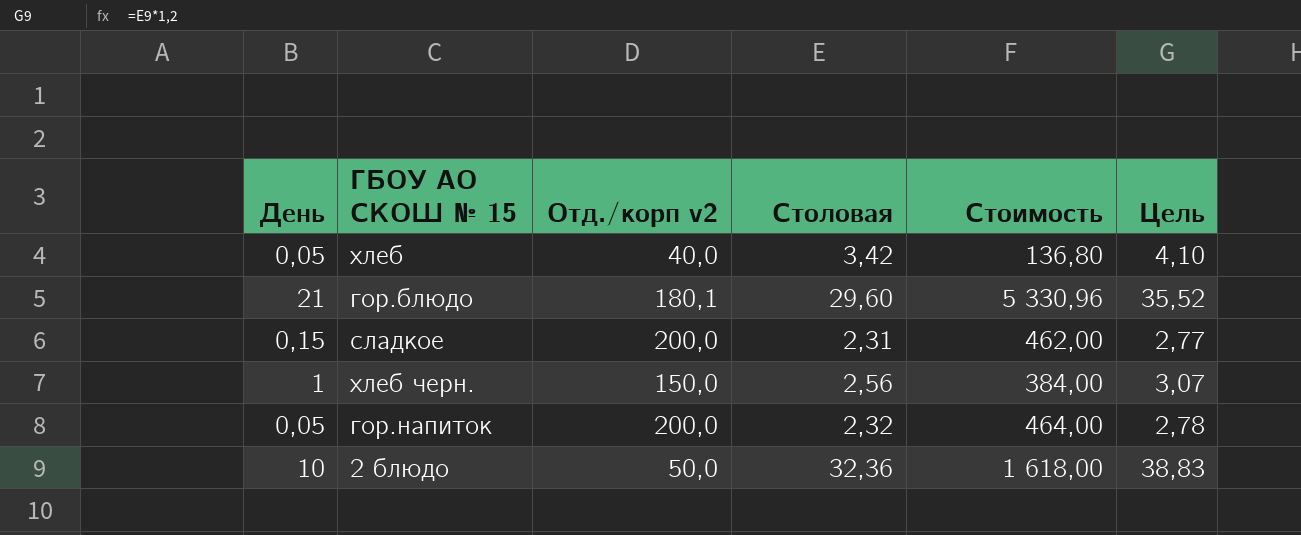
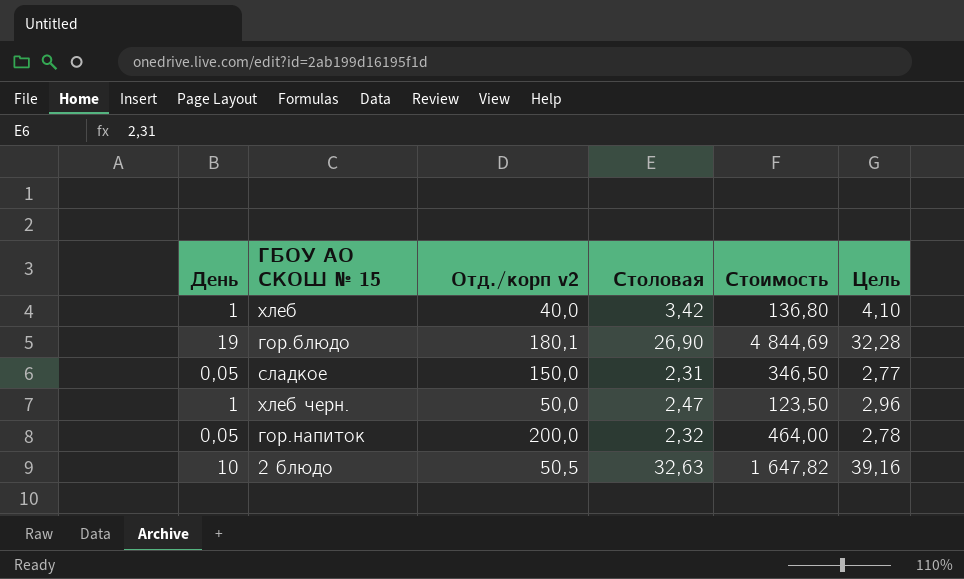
хлеб | День: 0,05 -> 1
гор.блюдо | День: 21 -> 19
гор.блюдо | Столовая: 29,60 -> 26,90
гор.блюдо | Стоимость: 5 330,96 -> 4 844,69
гор.блюдо | Цель: 35,52 -> 32,28
сладкое | День: 0,15 -> 0,05
сладкое | Отд./корп v2: 200,0 -> 150,0
сладкое | Стоимость: 462,00 -> 346,50
хлеб черн. | Отд./корп v2: 150,0 -> 50,0
хлеб черн. | Столовая: 2,56 -> 2,47
хлеб черн. | Стоимость: 384,00 -> 123,50
хлеб черн. | Цель: 3,07 -> 2,96
2 блюдо | Отд./корп v2: 50,0 -> 50,5
2 блюдо | Столовая: 32,36 -> 32,63
2 блюдо | Стоимость: 1 618,00 -> 1 647,82
2 блюдо | Цель: 38,83 -> 39,16

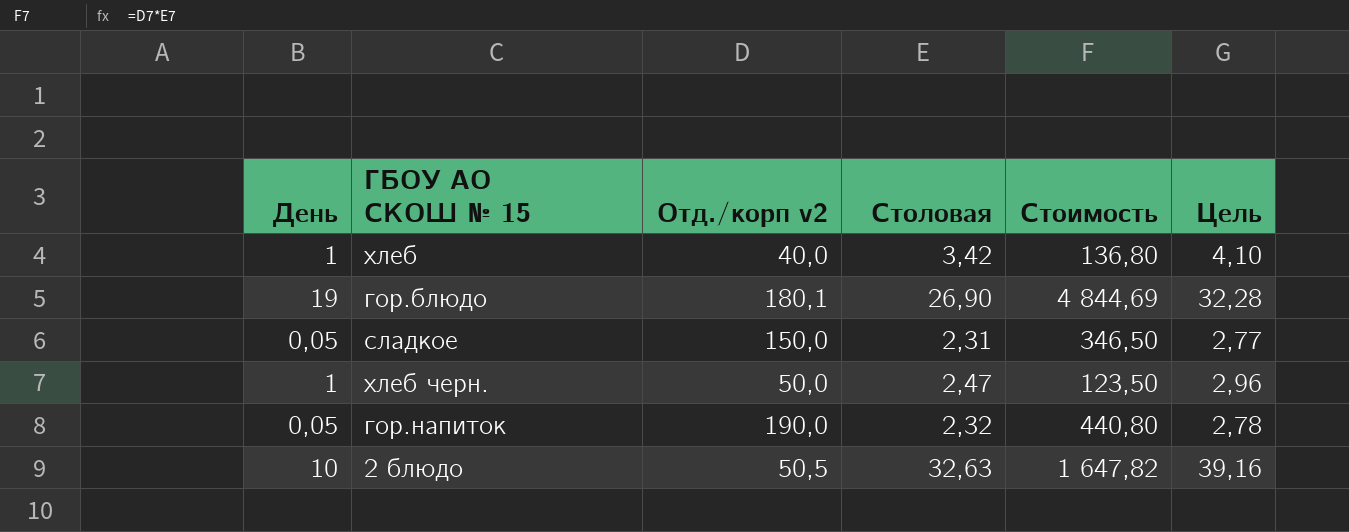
гор.напиток | Отд./корп v2: 200,0 -> 190,0
гор.напиток | Стоимость: 464,00 -> 440,80

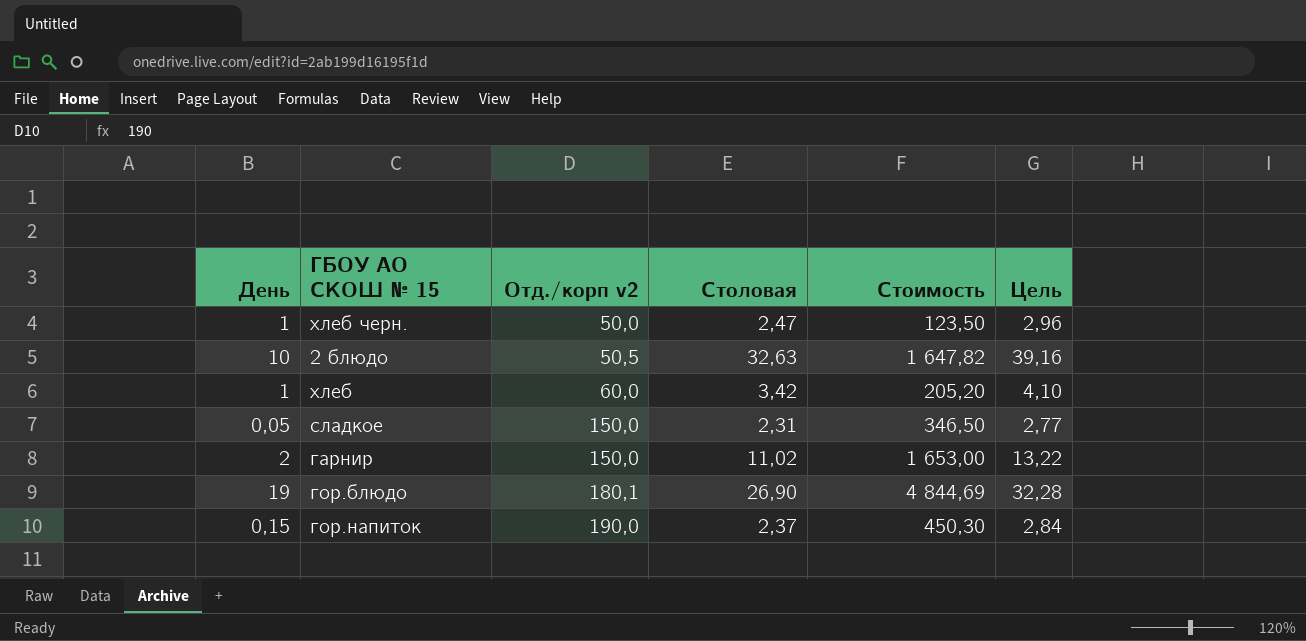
row order: none -> Отд./корп v2 ascending
хлеб | Отд./корп v2: 40,0 -> 60,0
хлеб | Стоимость: 136,80 -> 205,20
row гарнир: none -> 2 | 150,0 | 11,02 | 1 653,00 | 13,22
гор.напиток | День: 0,05 -> 0,15
гор.напиток | Столовая: 2,32 -> 2,37
гор.напиток | Стоимость: 440,80 -> 450,30
гор.напиток | Цель: 2,78 -> 2,84

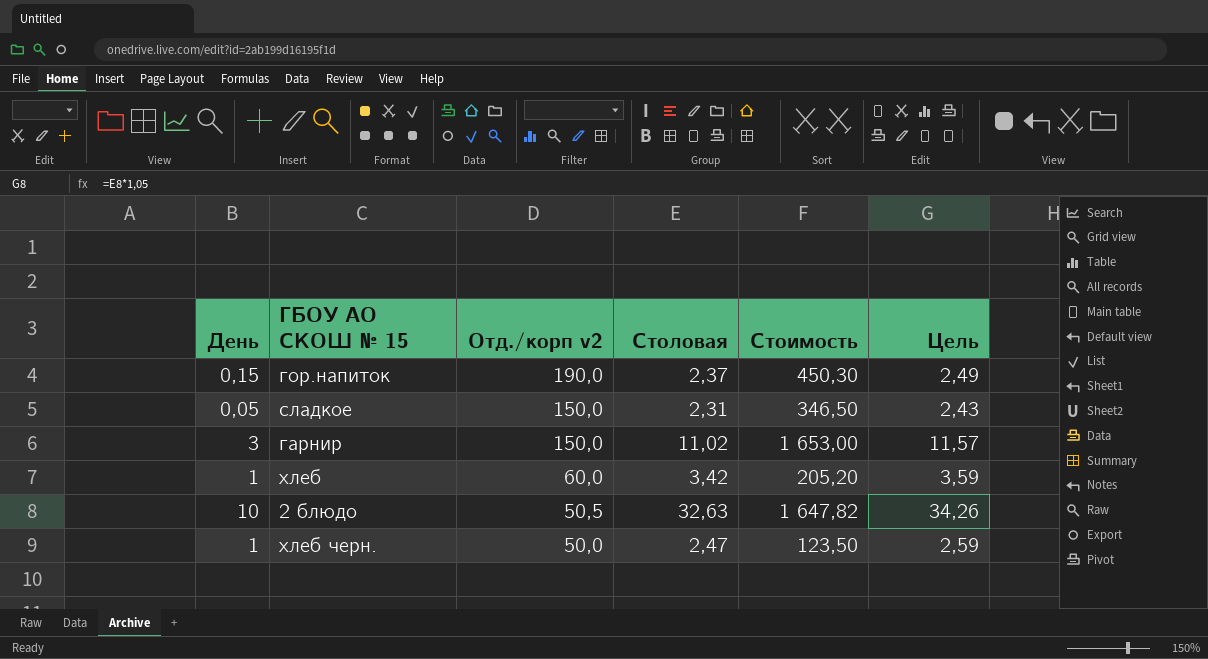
row order: Отд./корп v2 ascending -> Отд./корп v2 descending
column Цель | formula: [Столовая] * 1,2 -> [Столовая] * 1,05
row гор.блюдо: 19 | 180,1 | 26,90 | 4 844,69 | 32,28 -> none
гарнир | День: 2 -> 3

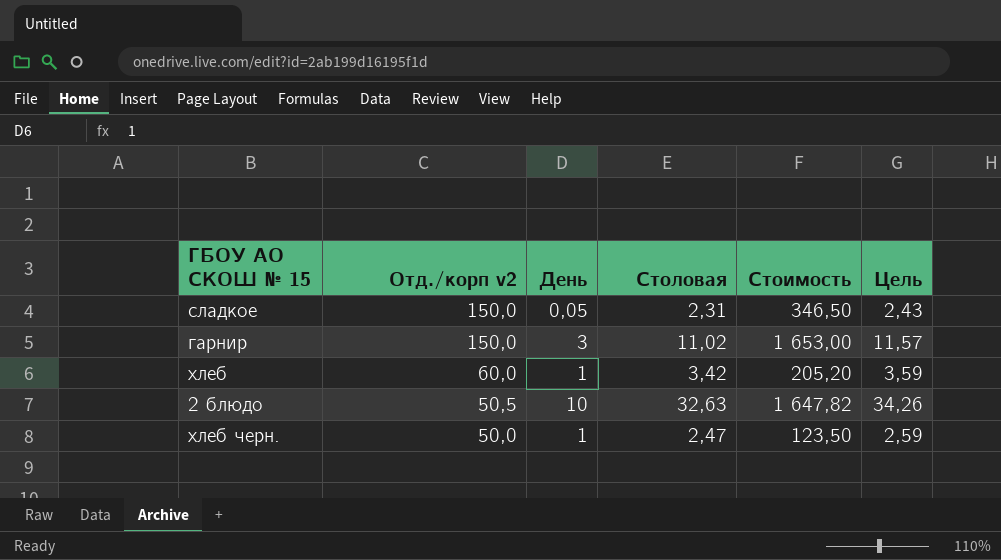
column День | position: 1 -> 3
row гор.напиток: 0,15 | 190,0 | 2,37 | 450,30 | 2,49 -> none

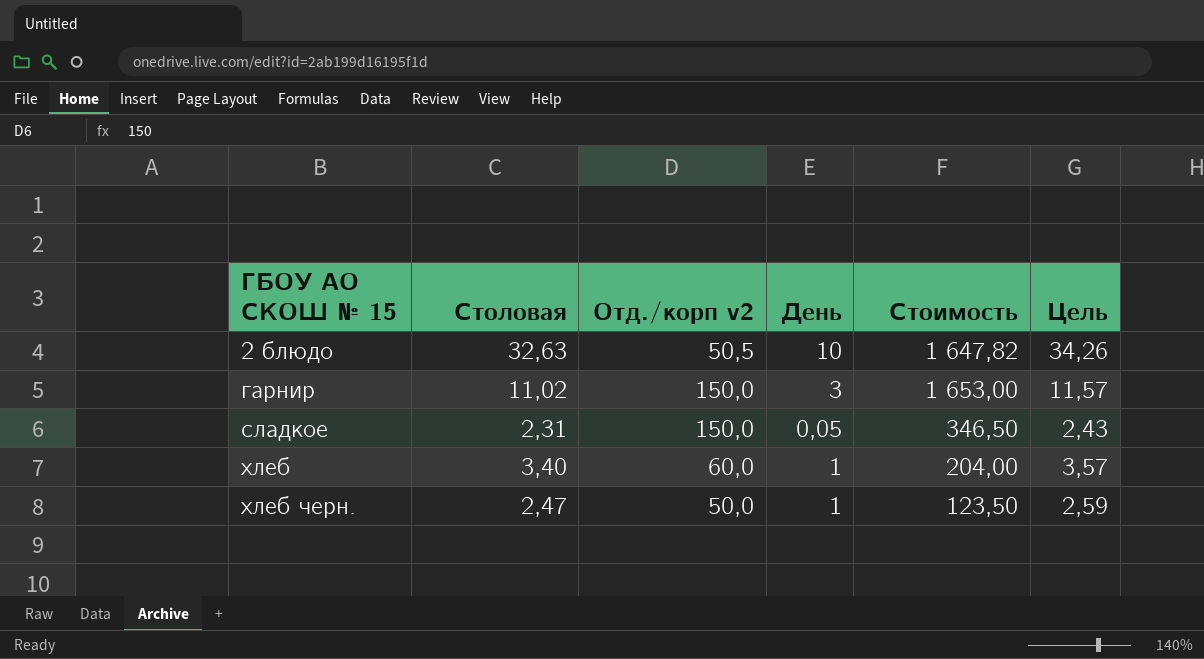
row order: Отд./корп v2 descending -> ГБОУ АО СКОШ № 15 ascending
column Столовая | position: 4 -> 2
хлеб | Столовая: 3,42 -> 3,40
хлеб | Стоимость: 205,20 -> 204,00
хлеб | Цель: 3,59 -> 3,57

